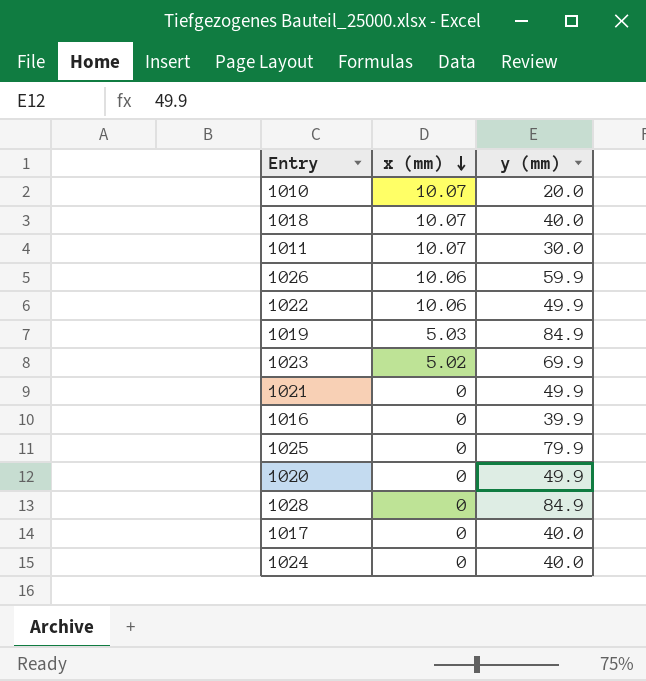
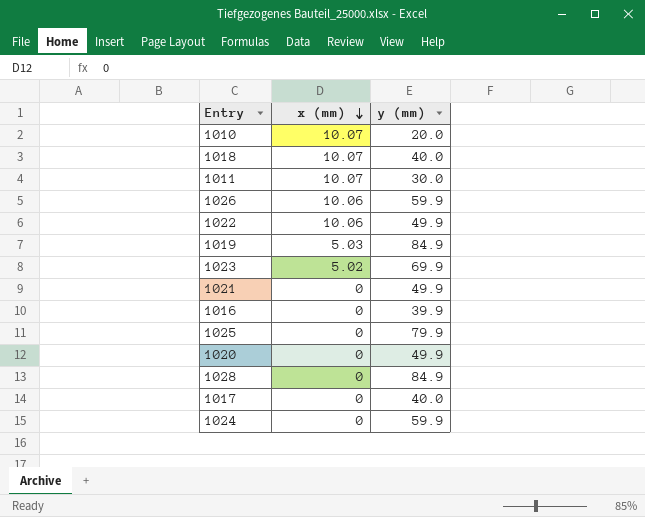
1024 | y (mm): 40.0 -> 59.9

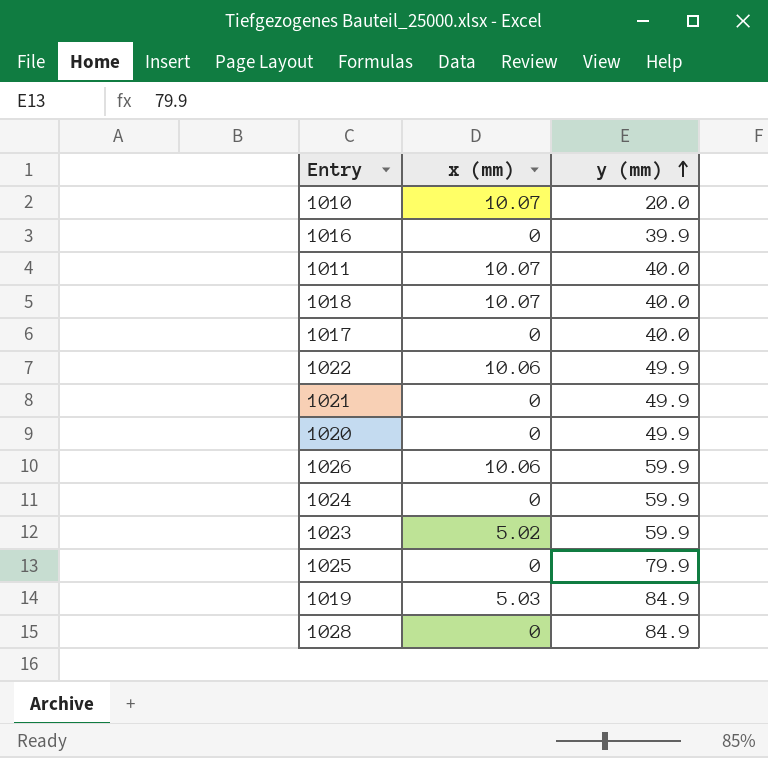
row order: x (mm) descending -> y (mm) ascending
1011 | y (mm): 30.0 -> 40.0
1023 | y (mm): 69.9 -> 59.9

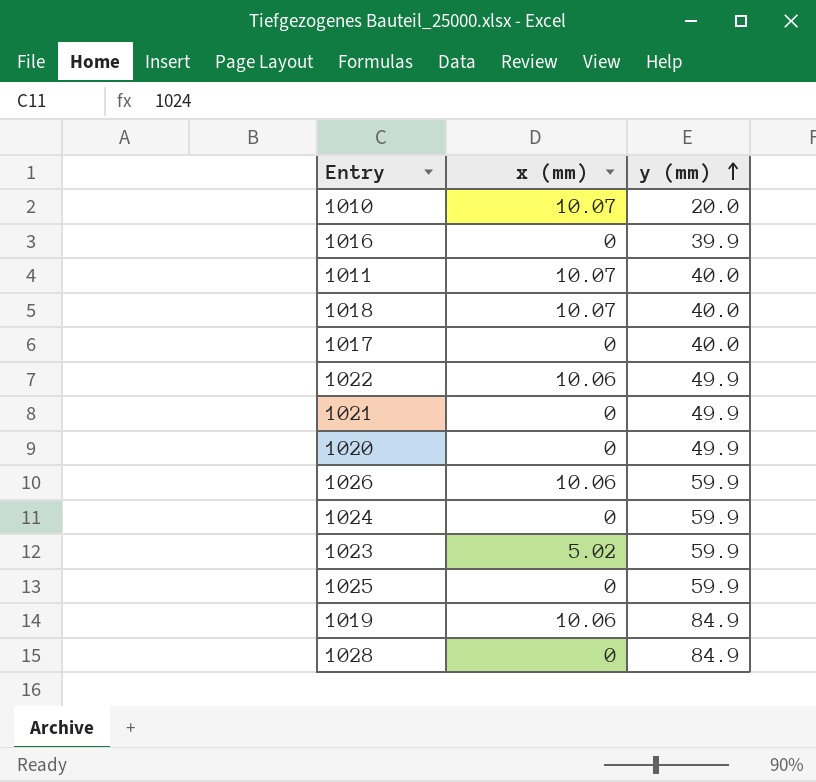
1025 | y (mm): 79.9 -> 59.9
1019 | x (mm): 5.03 -> 10.06

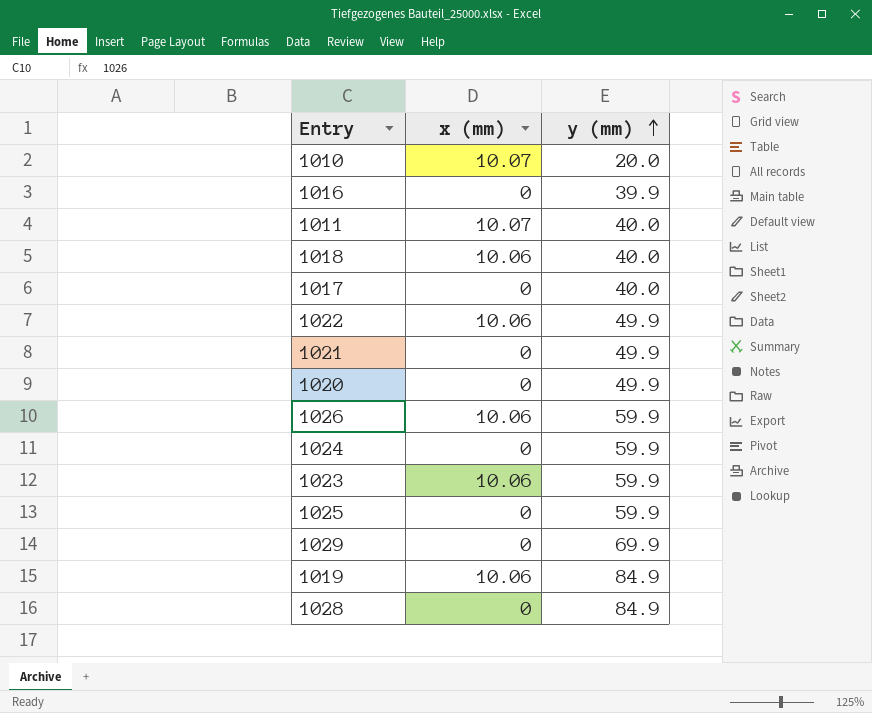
1018 | x (mm): 10.07 -> 10.06
1023 | x (mm): 5.02 -> 10.06
row 1029: none -> 0 | 69.9

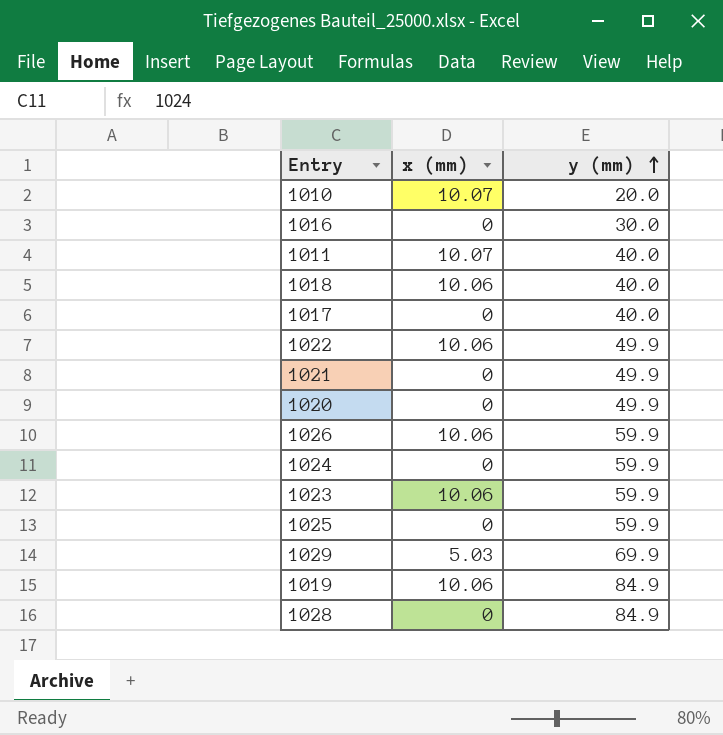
1016 | y (mm): 39.9 -> 30.0
1029 | x (mm): 0 -> 5.03

